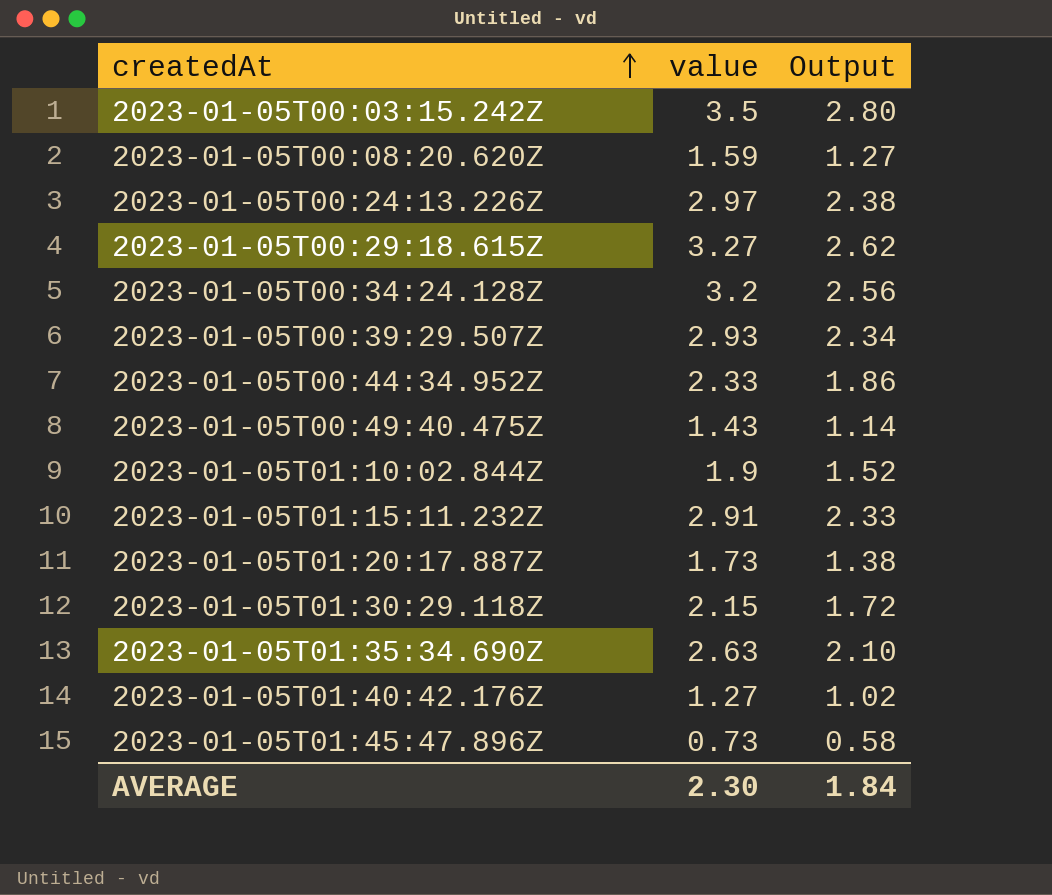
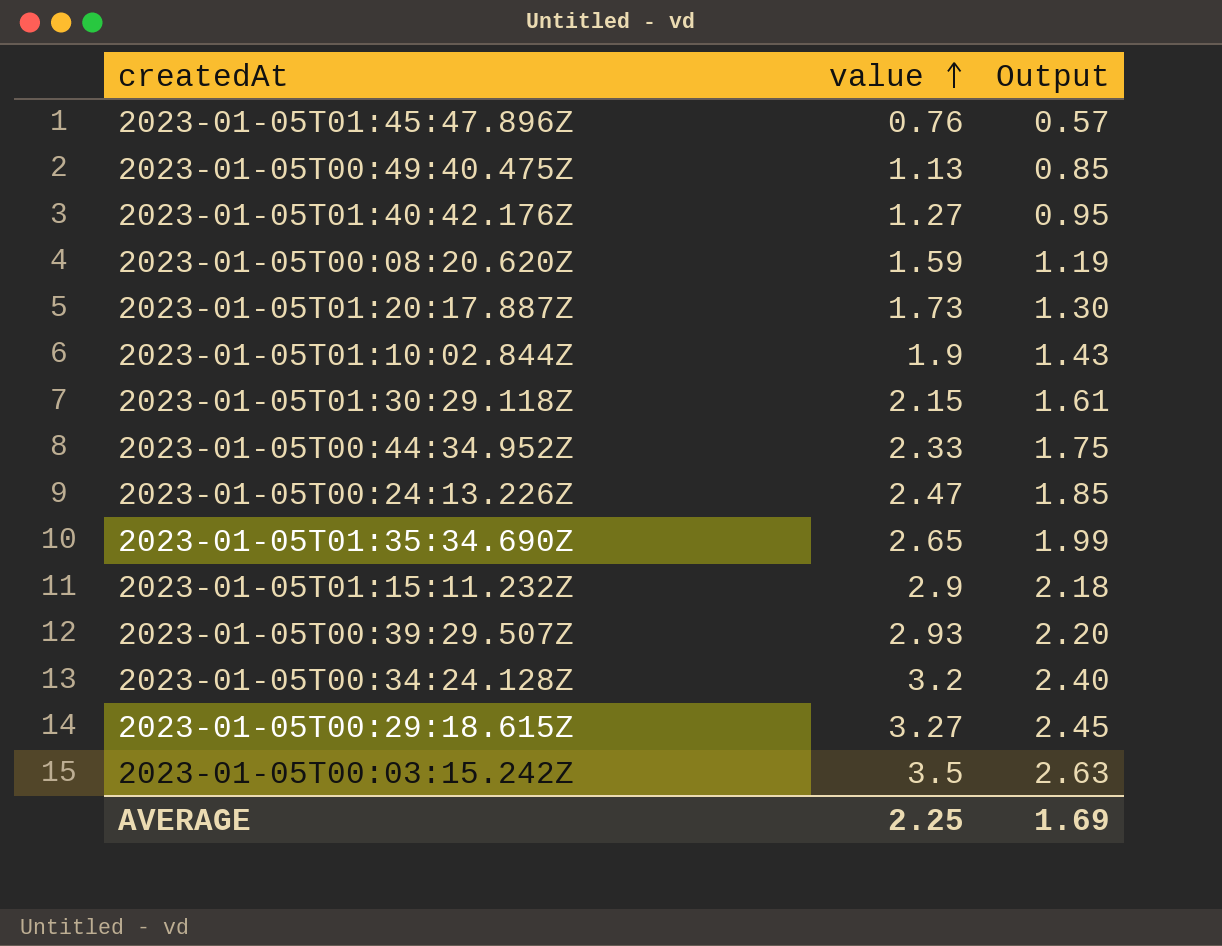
row order: createdAt ascending -> value ascending
column Output | formula: [value] * 0.8 -> [value] * 0.75
2023-01-05T01:45:47.896Z | value: 0.73 -> 0.76
2023-01-05T00:49:40.475Z | value: 1.43 -> 1.13
2023-01-05T00:24:13.226Z | value: 2.97 -> 2.47
2023-01-05T01:35:34.690Z | value: 2.63 -> 2.65
2023-01-05T01:15:11.232Z | value: 2.91 -> 2.9
AVERAGE | value: 2.30 -> 2.25
AVERAGE | Output: 1.84 -> 1.69

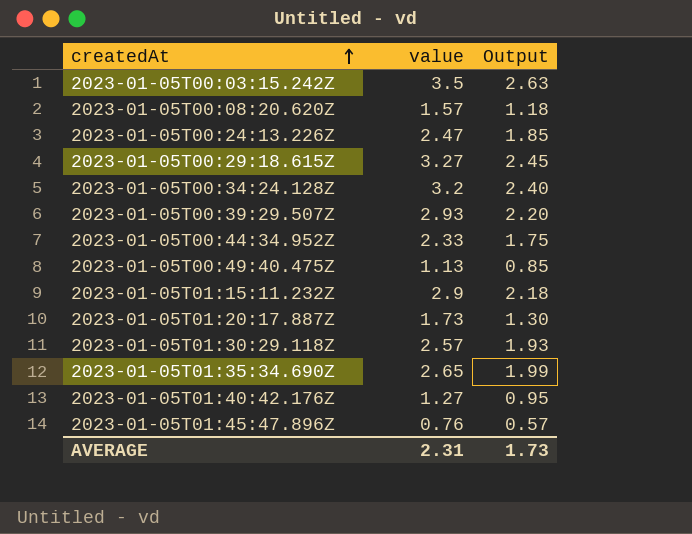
row order: value ascending -> createdAt ascending
row 2023-01-05T01:10:02.844Z: 1.9 | 1.43 -> none
2023-01-05T00:08:20.620Z | value: 1.59 -> 1.57
2023-01-05T00:08:20.620Z | Output: 1.19 -> 1.18
2023-01-05T01:30:29.118Z | value: 2.15 -> 2.57
2023-01-05T01:30:29.118Z | Output: 1.61 -> 1.93
AVERAGE | value: 2.25 -> 2.31
AVERAGE | Output: 1.69 -> 1.73

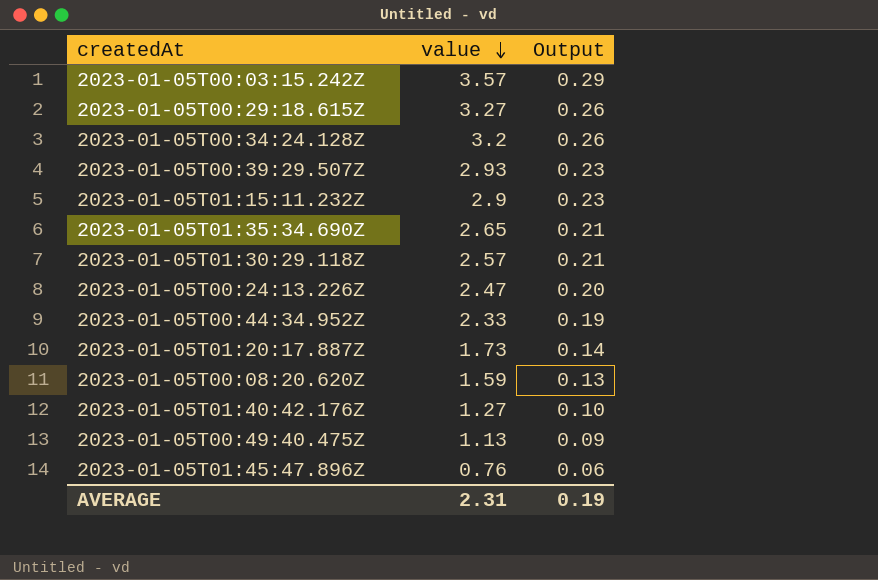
row order: createdAt ascending -> value descending
column Output | formula: [value] * 0.75 -> [value] * 0.08
2023-01-05T00:03:15.242Z | value: 3.5 -> 3.57
2023-01-05T00:08:20.620Z | value: 1.57 -> 1.59
AVERAGE | Output: 1.73 -> 0.19

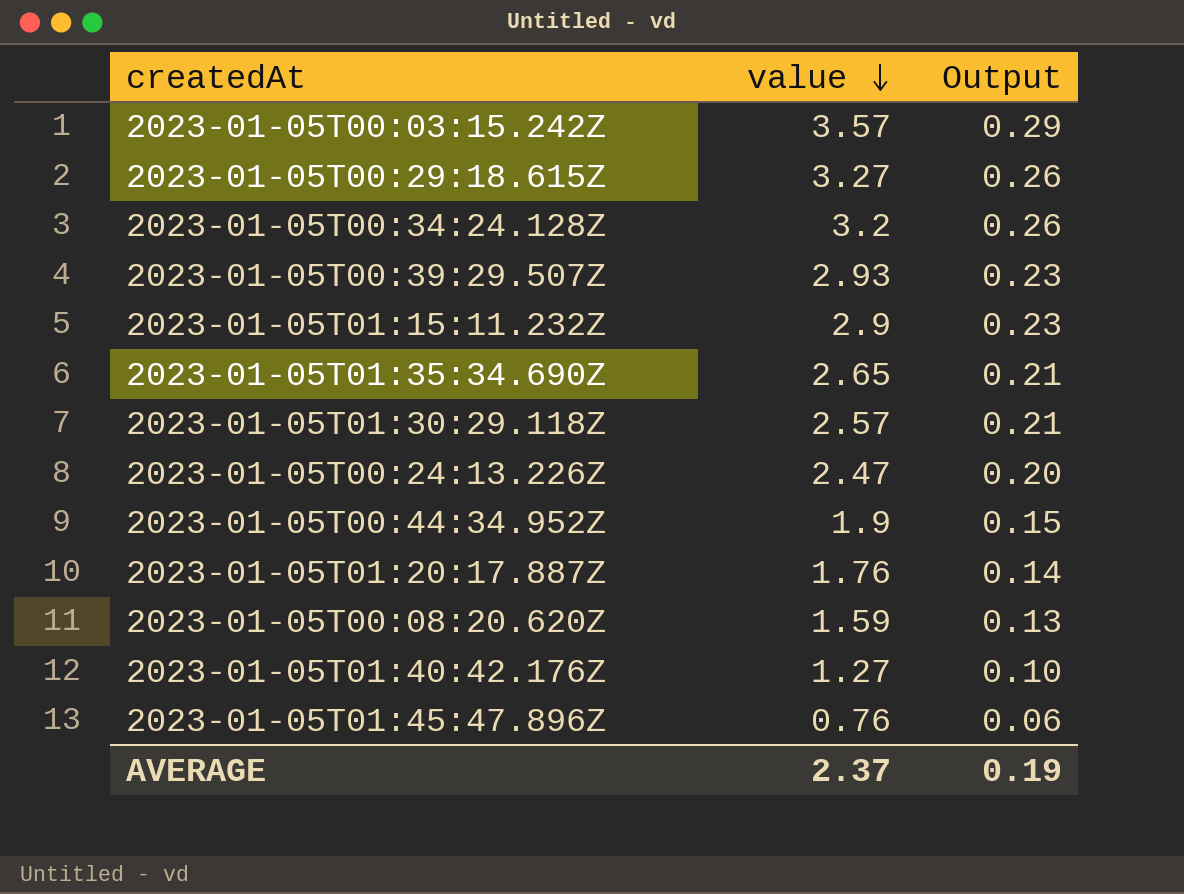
row 2023-01-05T00:49:40.475Z: 1.13 | 0.09 -> none
2023-01-05T00:44:34.952Z | value: 2.33 -> 1.9
2023-01-05T00:44:34.952Z | Output: 0.19 -> 0.15
2023-01-05T01:20:17.887Z | value: 1.73 -> 1.76
AVERAGE | value: 2.31 -> 2.37

